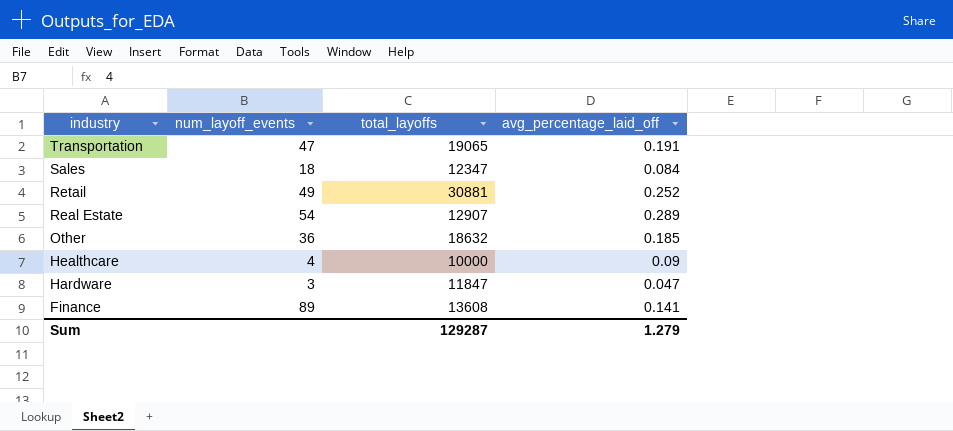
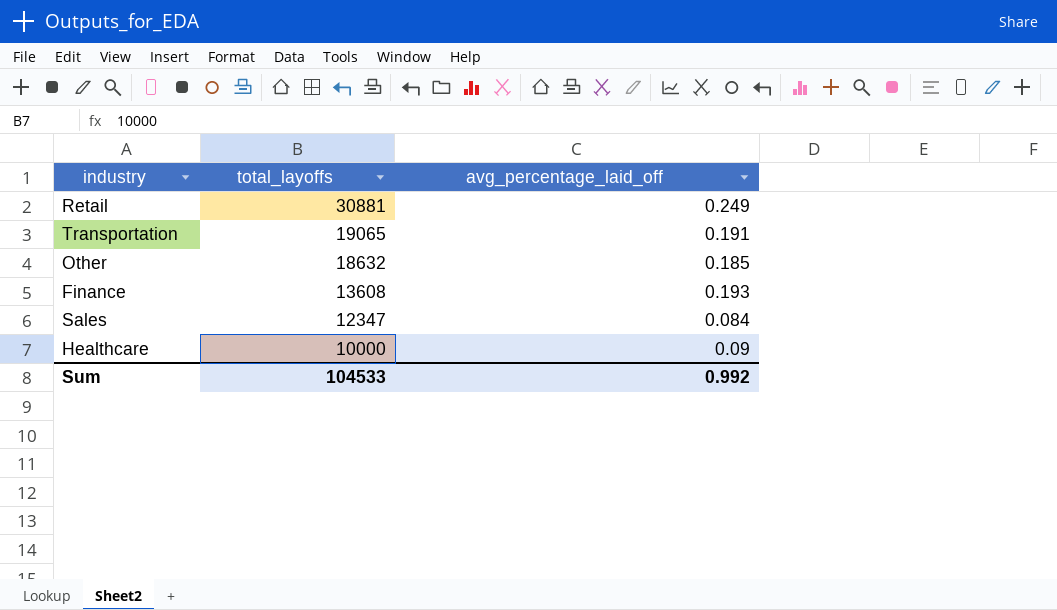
row order: industry descending -> total_layoffs descending
column num_layoff_events | position: 2 -> none
row Real Estate: 54 | 12907 | 0.289 -> none
row Hardware: 3 | 11847 | 0.047 -> none
Retail | avg_percentage_laid_off: 0.252 -> 0.249
Finance | avg_percentage_laid_off: 0.141 -> 0.193
Sum | total_layoffs: 129287 -> 104533
Sum | avg_percentage_laid_off: 1.279 -> 0.992

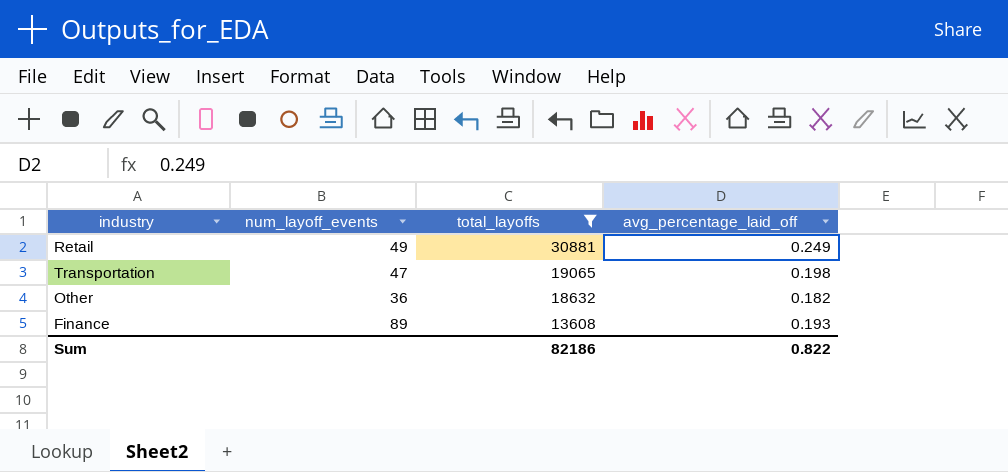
filter: none -> total_layoffs >= 13608
column num_layoff_events | position: none -> 2
Transportation | avg_percentage_laid_off: 0.191 -> 0.198
Other | avg_percentage_laid_off: 0.185 -> 0.182
Sum | total_layoffs: 104533 -> 82186
Sum | avg_percentage_laid_off: 0.992 -> 0.822

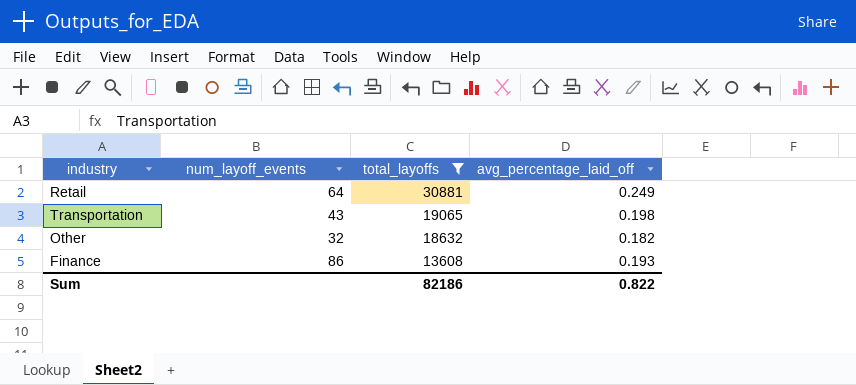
Retail | num_layoff_events: 49 -> 64
Transportation | num_layoff_events: 47 -> 43
Other | num_layoff_events: 36 -> 32
Finance | num_layoff_events: 89 -> 86

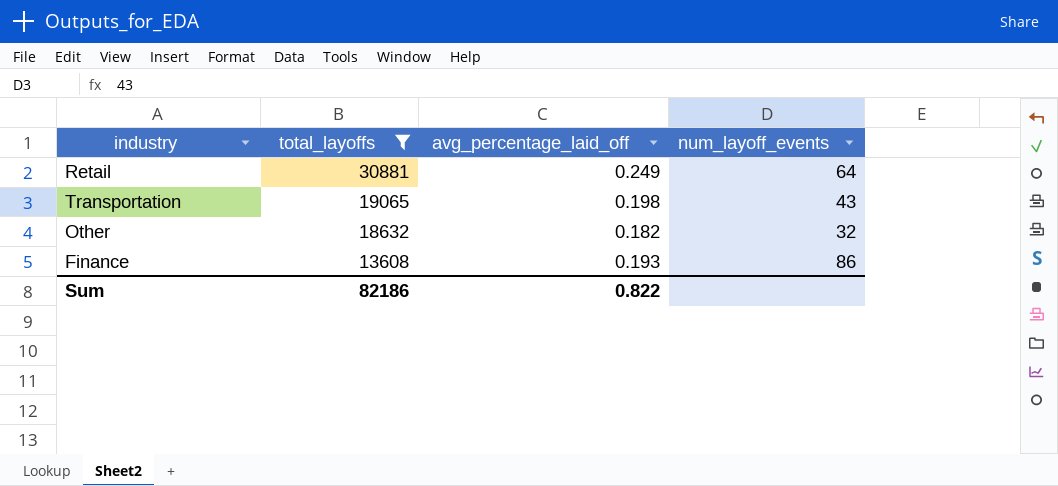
column num_layoff_events | position: 2 -> 4

